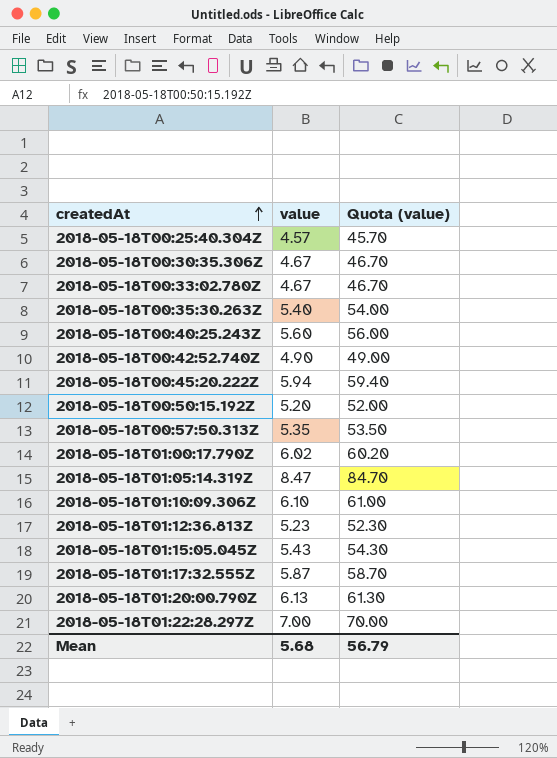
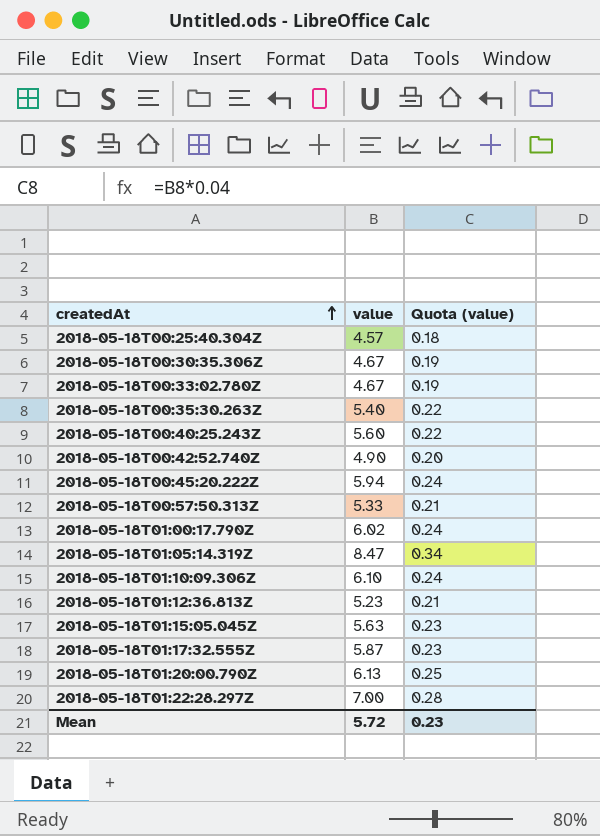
column Quota (value) | formula: [value] * 10 -> [value] * 0.04
row 2018-05-18T00:50:15.192Z: 5.20 | 52.00 -> none
2018-05-18T00:57:50.313Z | value: 5.35 -> 5.33
2018-05-18T01:15:05.045Z | value: 5.43 -> 5.63
Mean | value: 5.68 -> 5.72
Mean | Quota (value): 56.79 -> 0.23

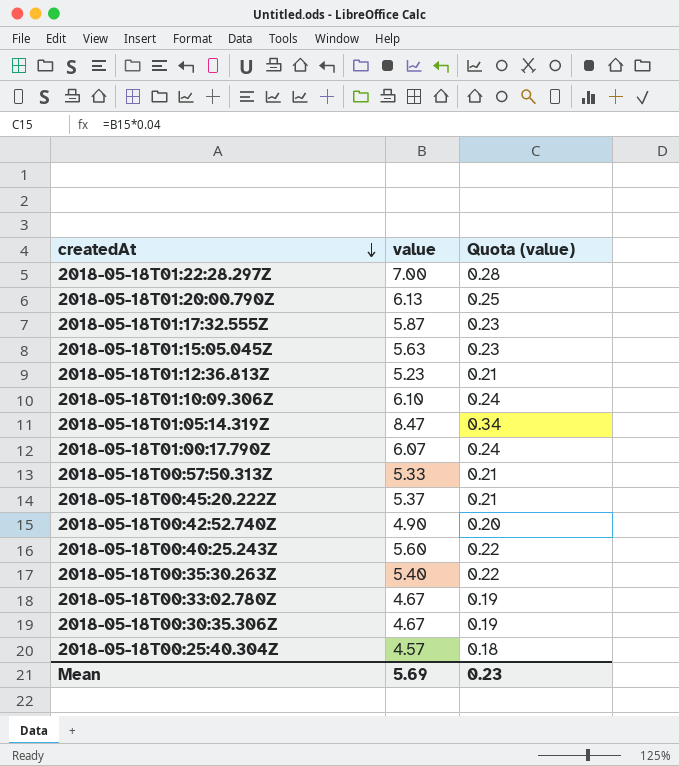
row order: createdAt ascending -> createdAt descending
2018-05-18T01:00:17.790Z | value: 6.02 -> 6.07
2018-05-18T00:45:20.222Z | value: 5.94 -> 5.37
2018-05-18T00:45:20.222Z | Quota (value): 0.24 -> 0.21
Mean | value: 5.72 -> 5.69

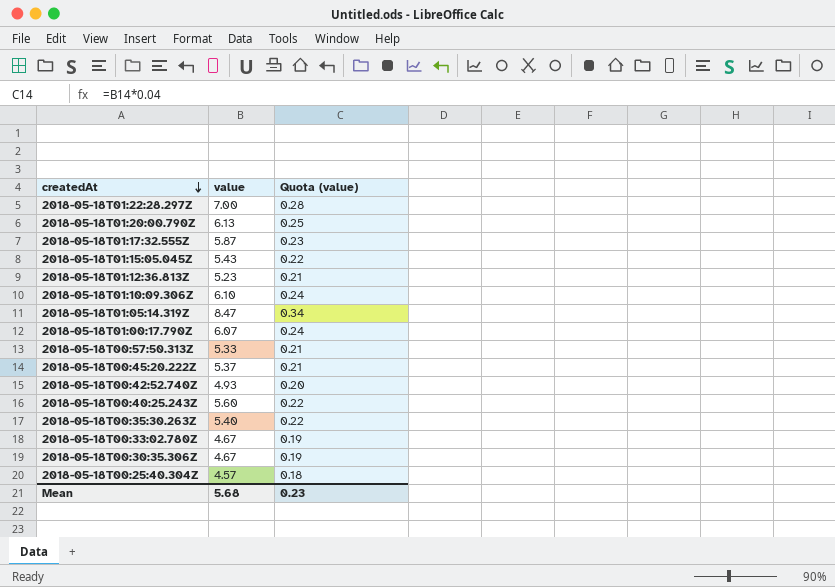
2018-05-18T01:15:05.045Z | value: 5.63 -> 5.43
2018-05-18T01:15:05.045Z | Quota (value): 0.23 -> 0.22
2018-05-18T00:42:52.740Z | value: 4.90 -> 4.93
Mean | value: 5.69 -> 5.68

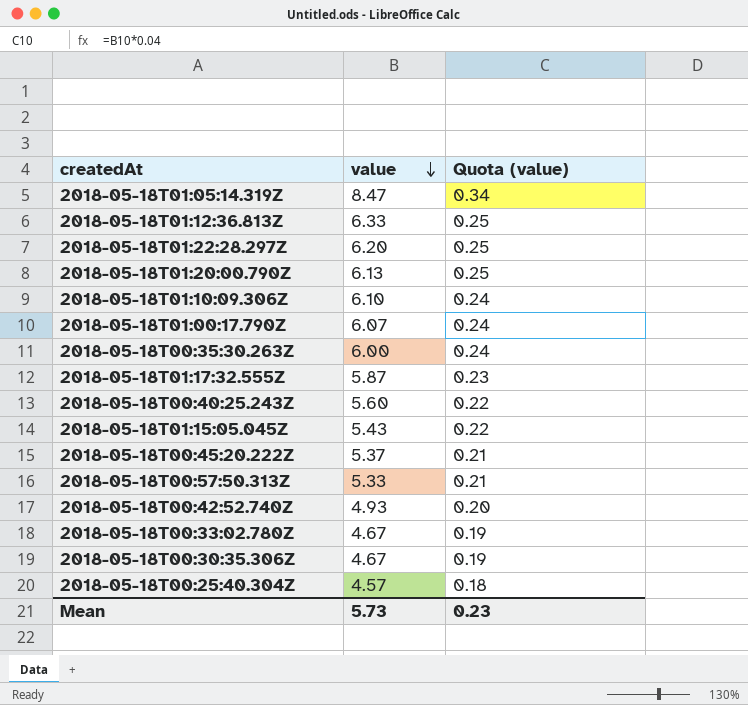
row order: createdAt descending -> value descending
2018-05-18T01:12:36.813Z | value: 5.23 -> 6.33
2018-05-18T01:12:36.813Z | Quota (value): 0.21 -> 0.25
2018-05-18T01:22:28.297Z | value: 7.00 -> 6.20
2018-05-18T01:22:28.297Z | Quota (value): 0.28 -> 0.25
2018-05-18T00:35:30.263Z | value: 5.40 -> 6.00
2018-05-18T00:35:30.263Z | Quota (value): 0.22 -> 0.24
Mean | value: 5.68 -> 5.73

